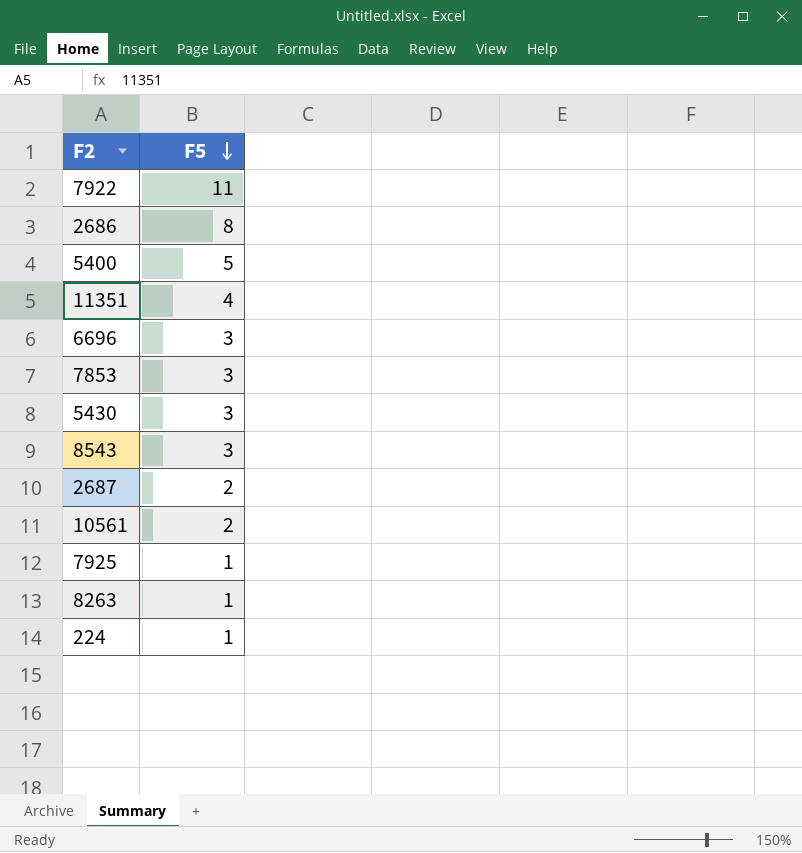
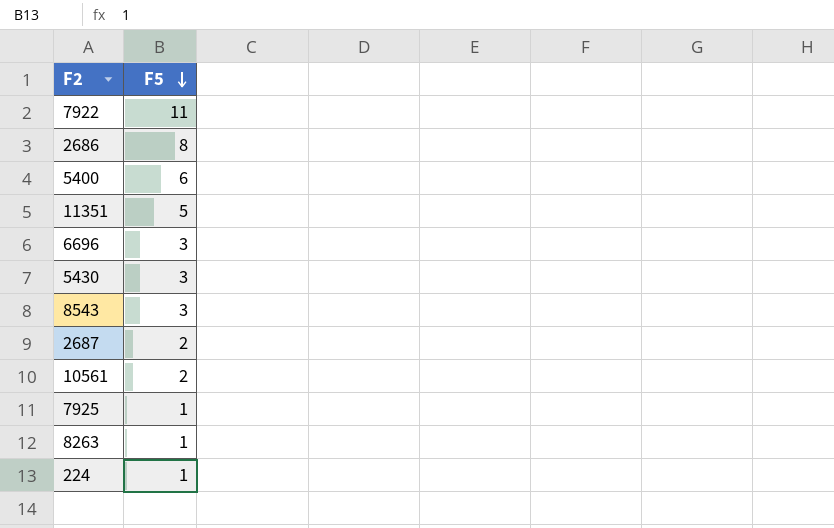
row 7853: 3 -> none
5400 | F5: 5 -> 6
11351 | F5: 4 -> 5

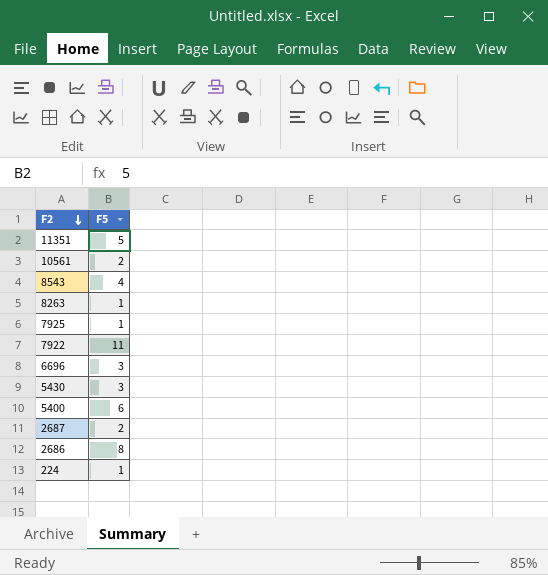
row order: F5 descending -> F2 descending
8543 | F5: 3 -> 4

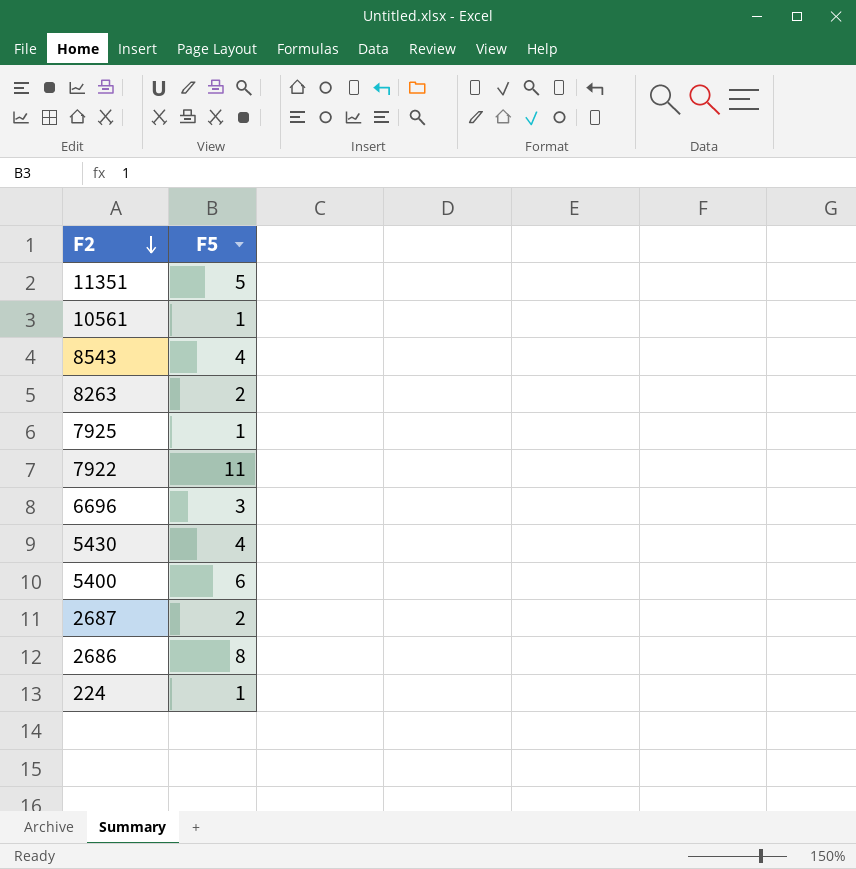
10561 | F5: 2 -> 1
8263 | F5: 1 -> 2
5430 | F5: 3 -> 4

